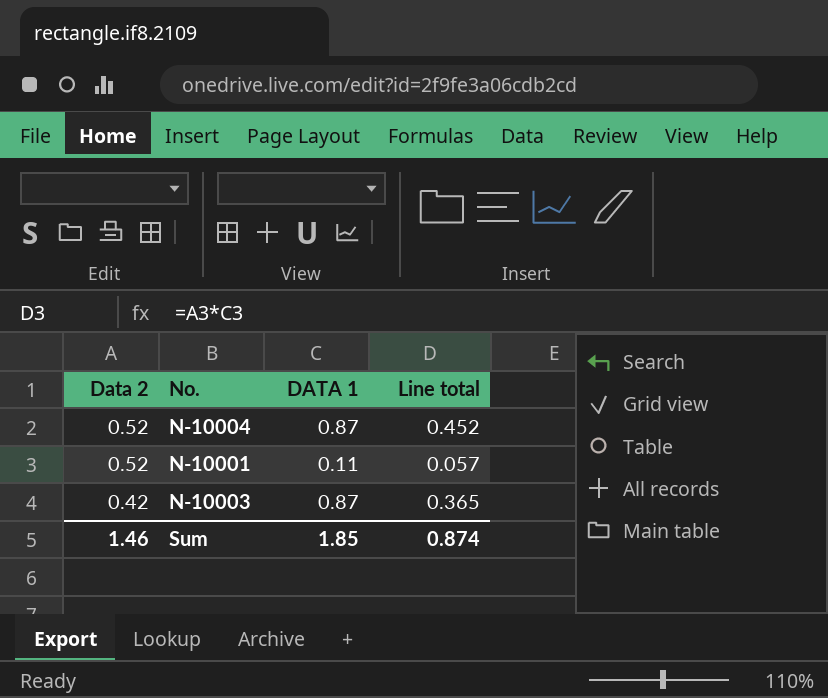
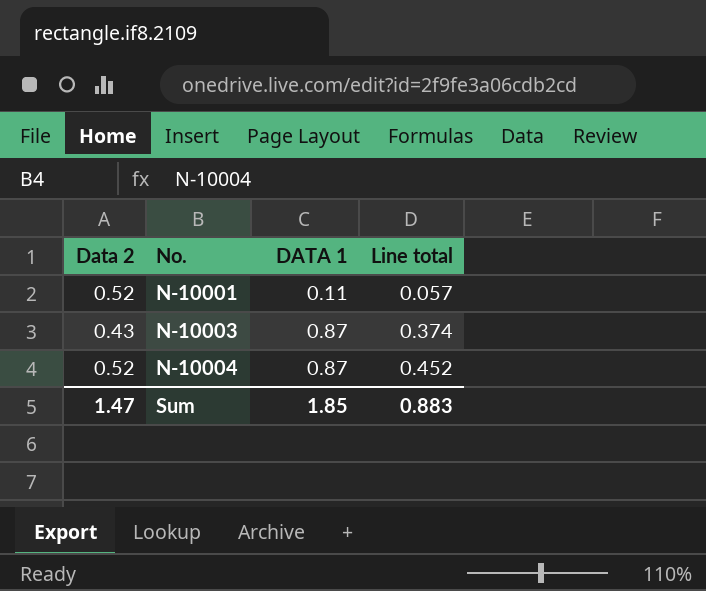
row order: Data 2 descending -> No. ascending
N-10003 | Data 2: 0.42 -> 0.43
N-10003 | Line total: 0.365 -> 0.374
Sum | Data 2: 1.46 -> 1.47
Sum | Line total: 0.874 -> 0.883

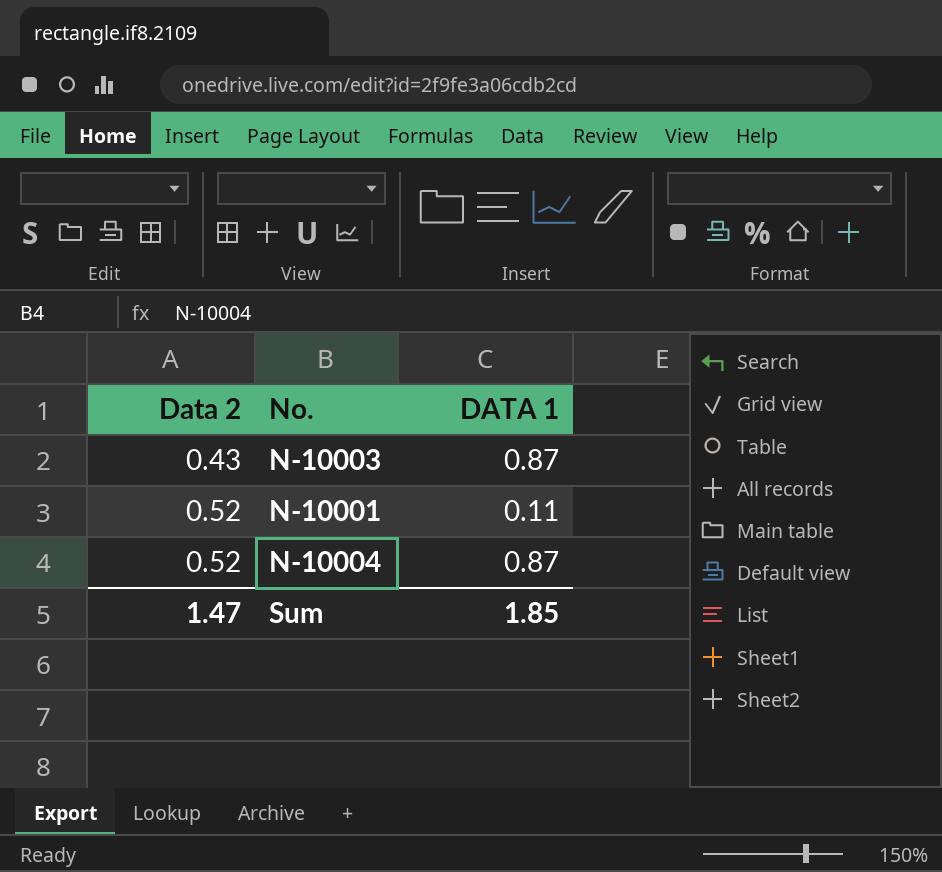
row order: No. ascending -> Data 2 ascending
column Line total | formula: [Data 2] * [DATA 1] -> none

